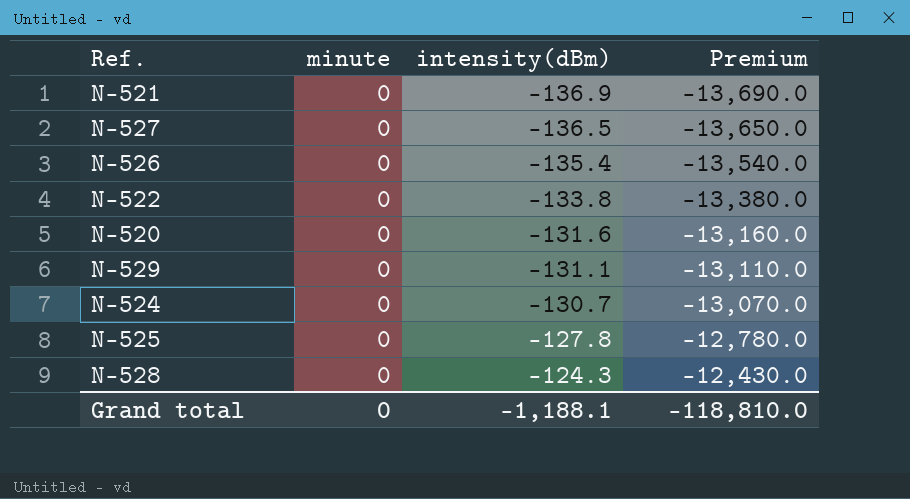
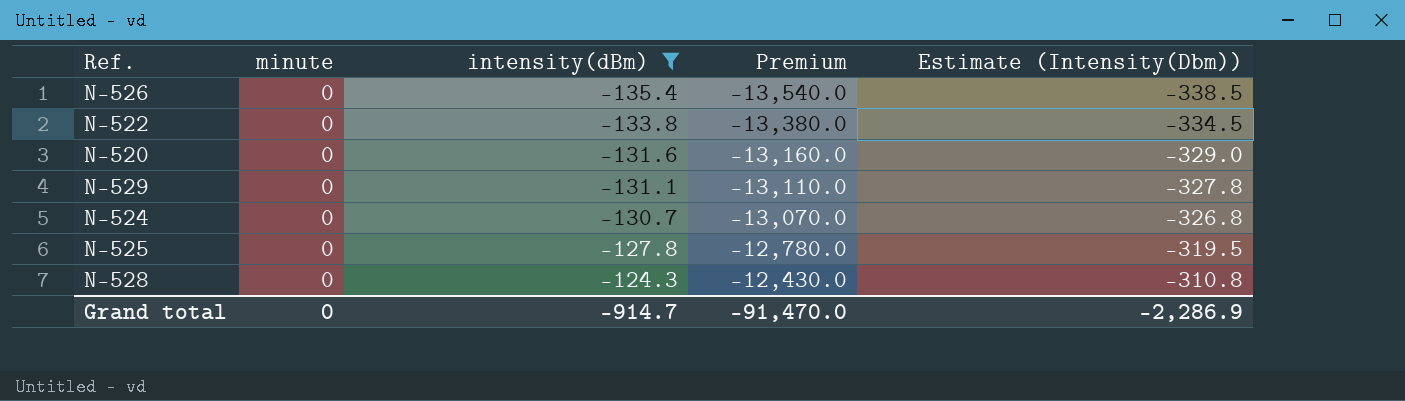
filter: none -> intensity(dBm) >= -135.4
column Estimate (Intensity(Dbm)) | formula: none -> [intensity(dBm)] * 2.5
Grand total | intensity(dBm): -1,188.1 -> -914.7
Grand total | Premium: -118,810.0 -> -91,470.0

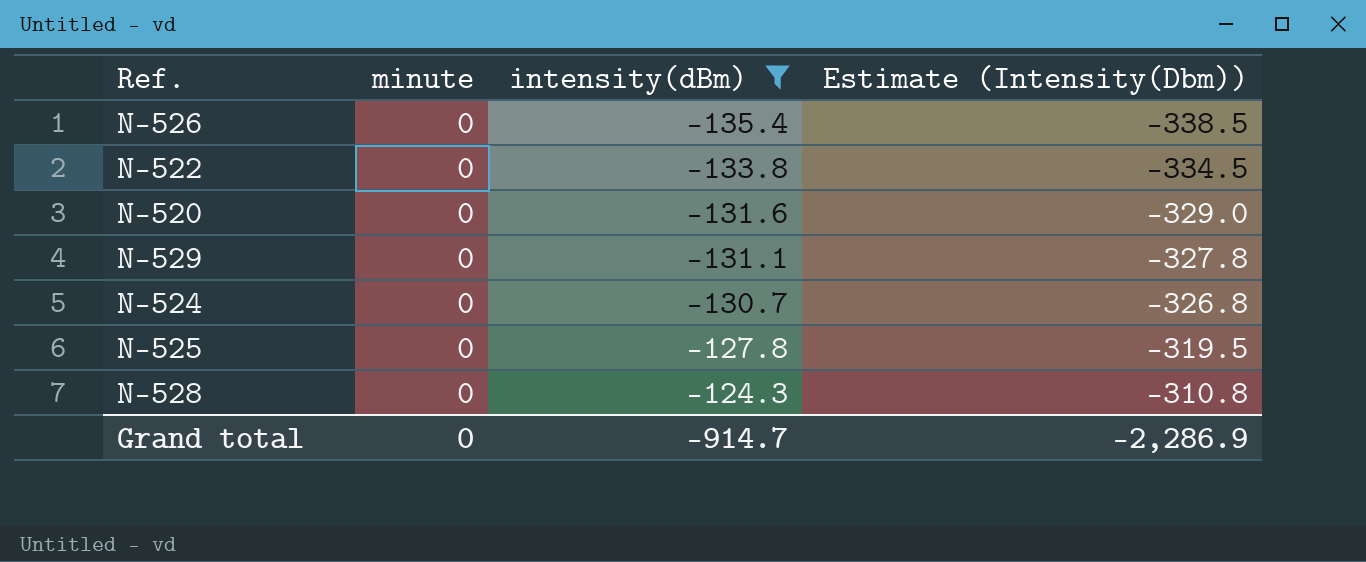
column Premium | formula: [intensity(dBm)] * 100 -> none

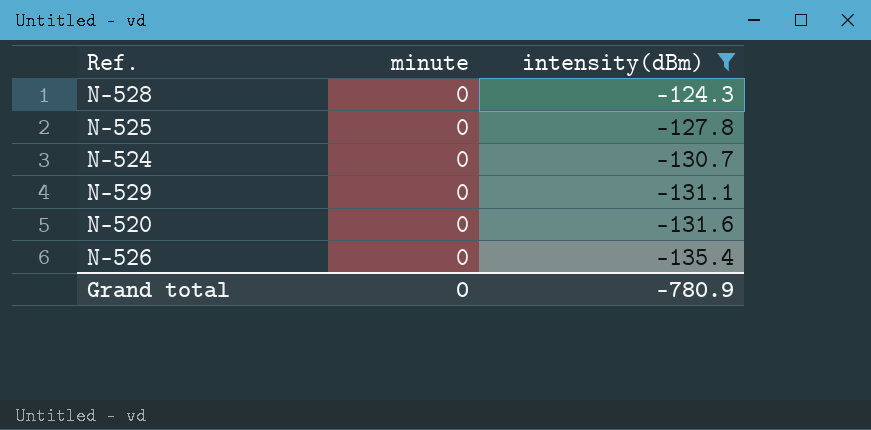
row order: intensity(dBm) ascending -> intensity(dBm) descending
column Estimate (Intensity(Dbm)) | formula: [intensity(dBm)] * 2.5 -> none
row N-522: 0 | -133.8 | -334.5 -> none
Grand total | intensity(dBm): -914.7 -> -780.9

